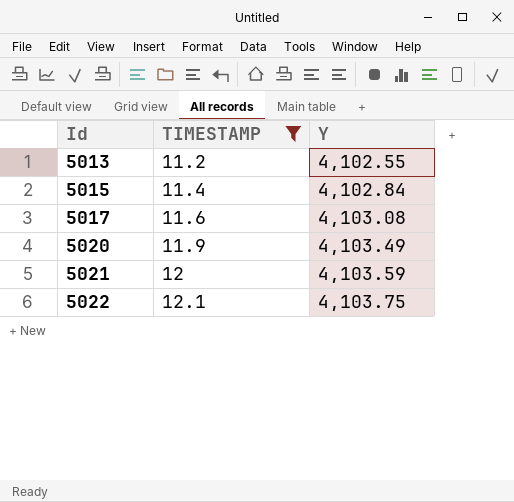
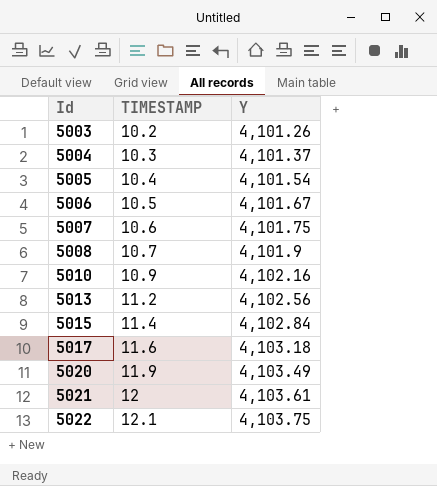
filter: TIMESTAMP >= 11.2 -> none
5013 | Y: 4,102.55 -> 4,102.56
5017 | Y: 4,103.08 -> 4,103.18
5021 | Y: 4,103.59 -> 4,103.61

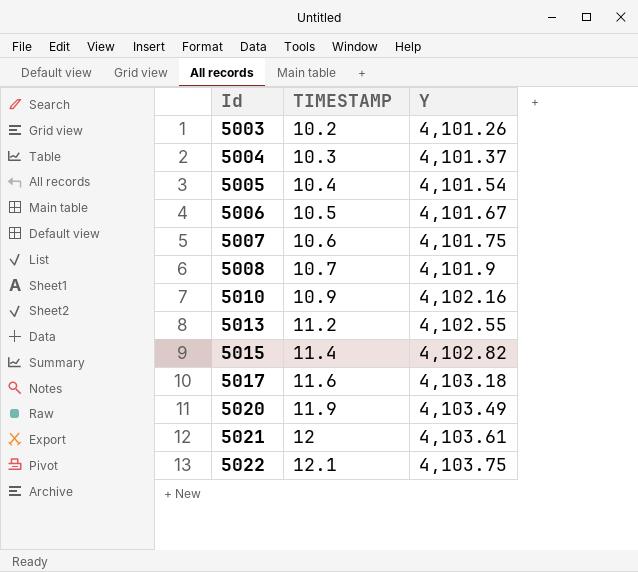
5013 | Y: 4,102.56 -> 4,102.55
5015 | Y: 4,102.84 -> 4,102.82

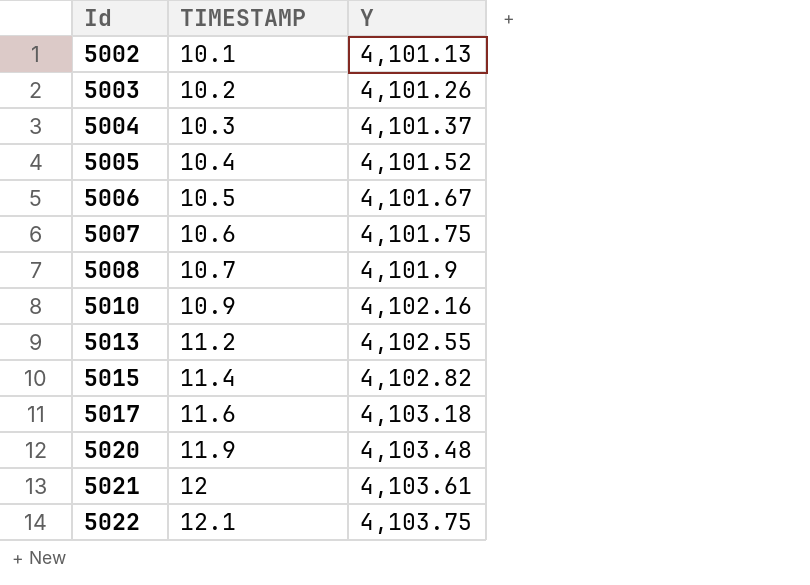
row 5002: none -> 10.1 | 4,101.13
5005 | Y: 4,101.54 -> 4,101.52
5020 | Y: 4,103.49 -> 4,103.48

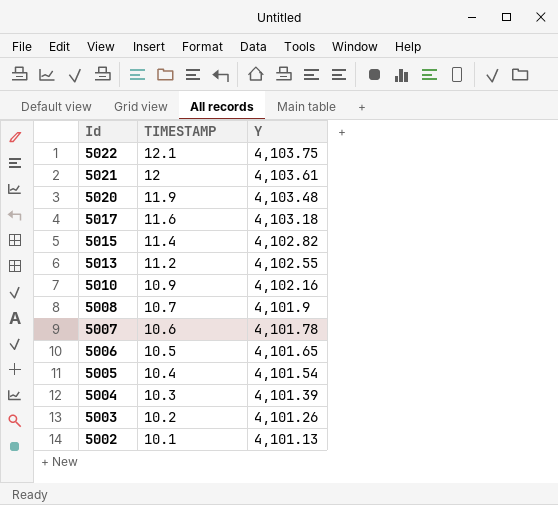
row order: Id ascending -> Id descending
5007 | Y: 4,101.75 -> 4,101.78
5006 | Y: 4,101.67 -> 4,101.65
5005 | Y: 4,101.52 -> 4,101.54
5004 | Y: 4,101.37 -> 4,101.39

